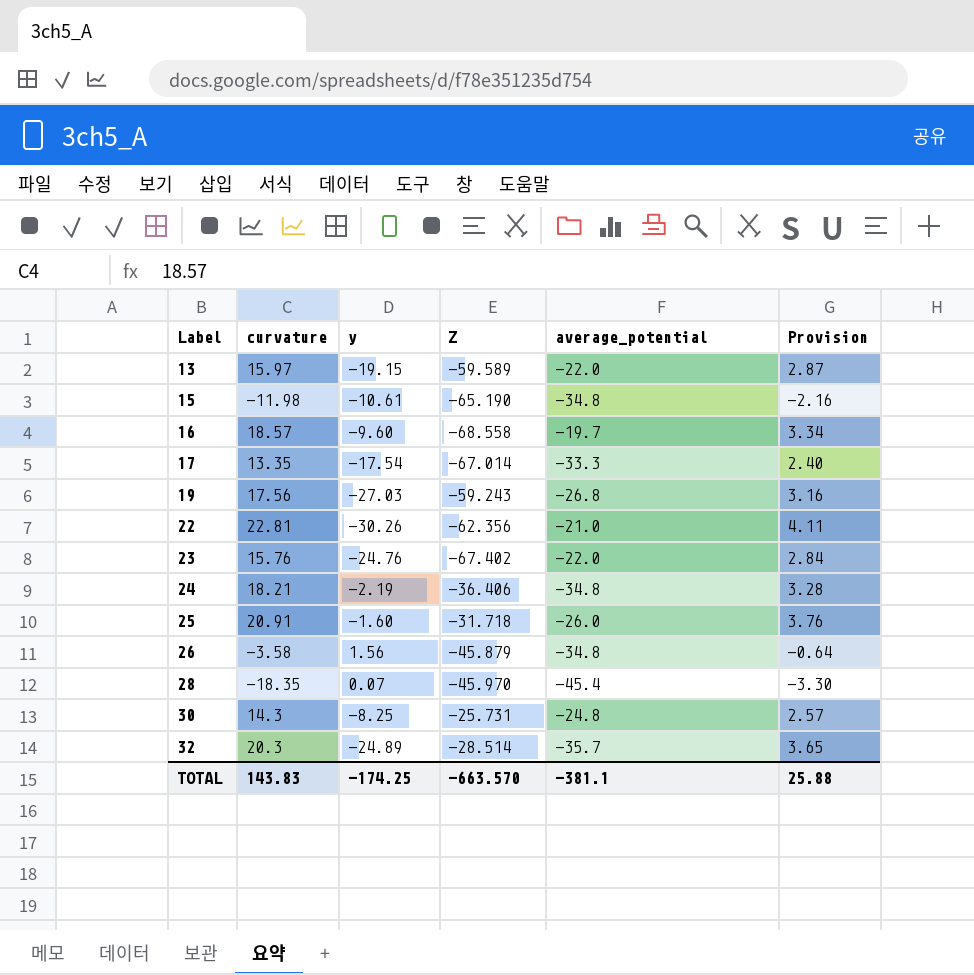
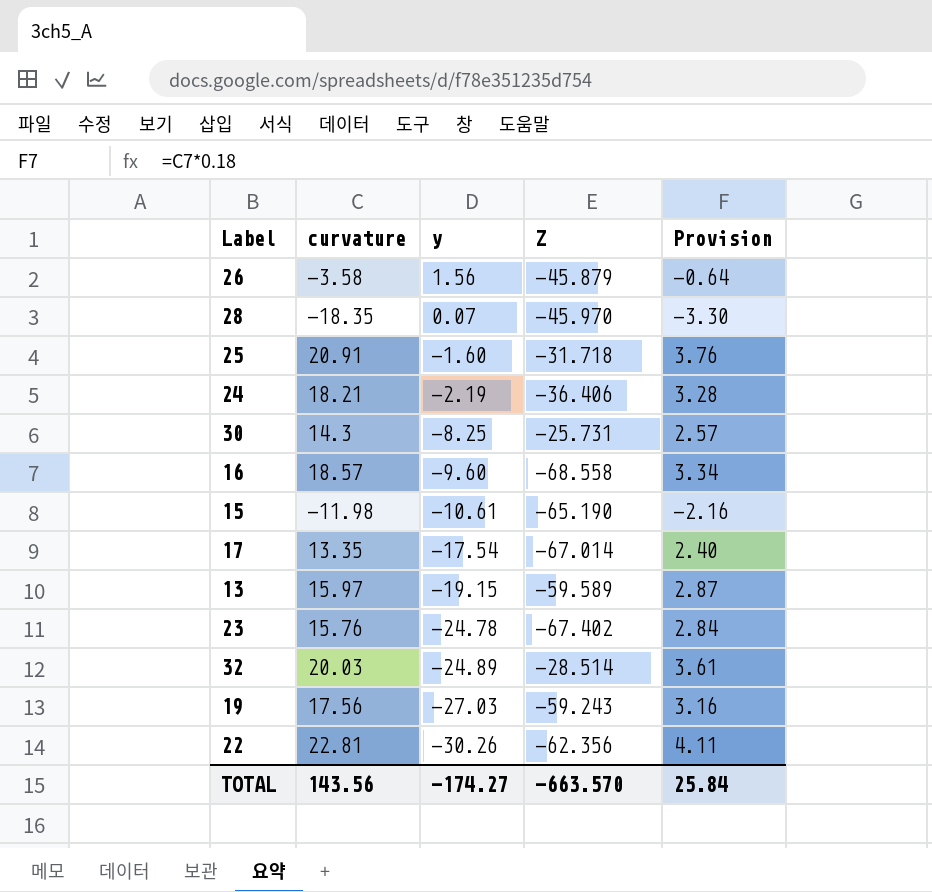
row order: Label ascending -> y descending
column average_potential | position: 5 -> none
23 | y: -24.76 -> -24.78
32 | curvature: 20.3 -> 20.03
32 | Provision: 3.65 -> 3.61
TOTAL | curvature: 143.83 -> 143.56
TOTAL | y: -174.25 -> -174.27
TOTAL | Provision: 25.88 -> 25.84

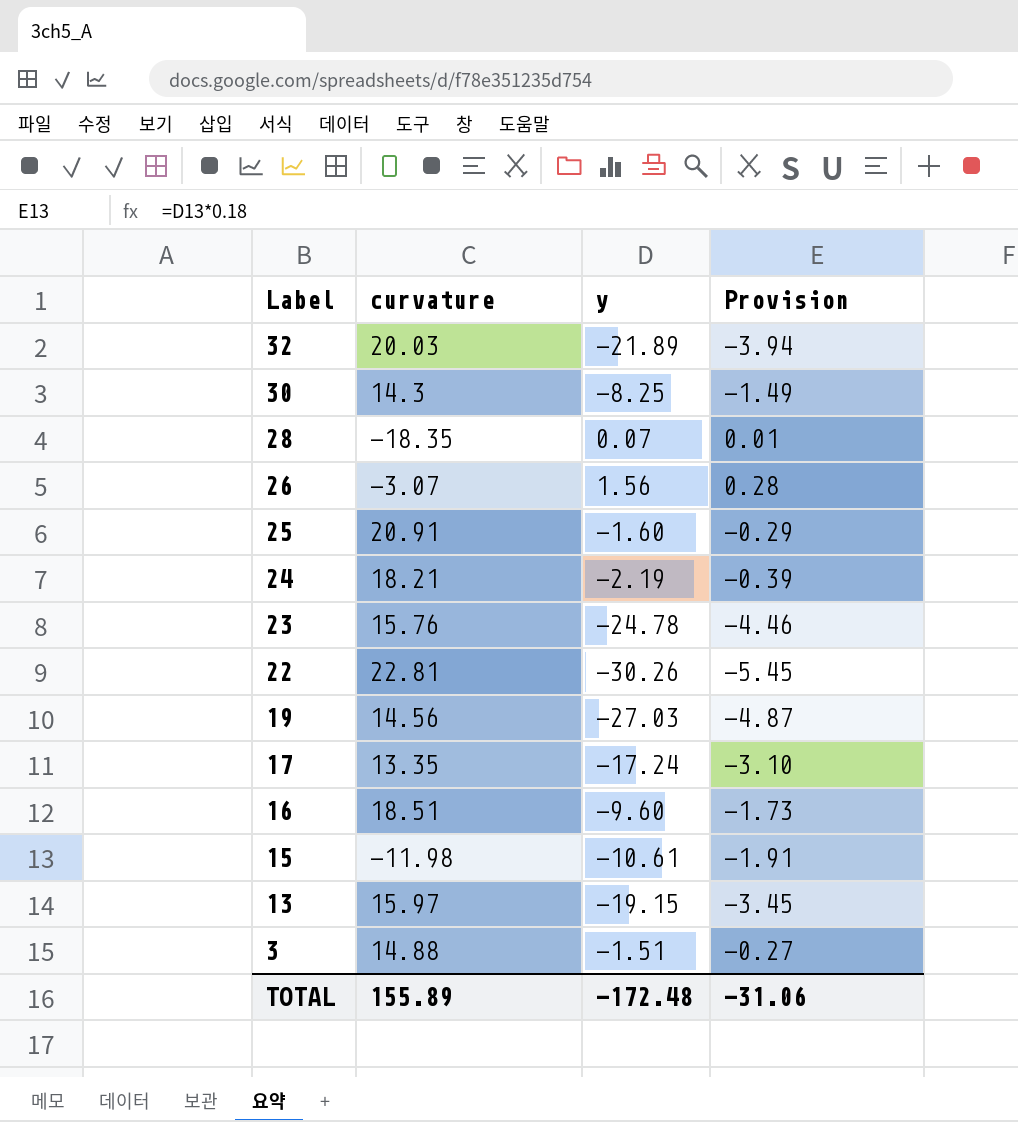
row order: y descending -> Label descending
column Z | position: 4 -> none
column Provision | formula: [curvature] * 0.18 -> [y] * 0.18
32 | y: -24.89 -> -21.89
26 | curvature: -3.58 -> -3.07
19 | curvature: 17.56 -> 14.56
17 | y: -17.54 -> -17.24
16 | curvature: 18.57 -> 18.51
row 3: none -> 14.88 | -1.51 | -0.27
TOTAL | curvature: 143.56 -> 155.89
TOTAL | y: -174.27 -> -172.48
TOTAL | Provision: 25.84 -> -31.06

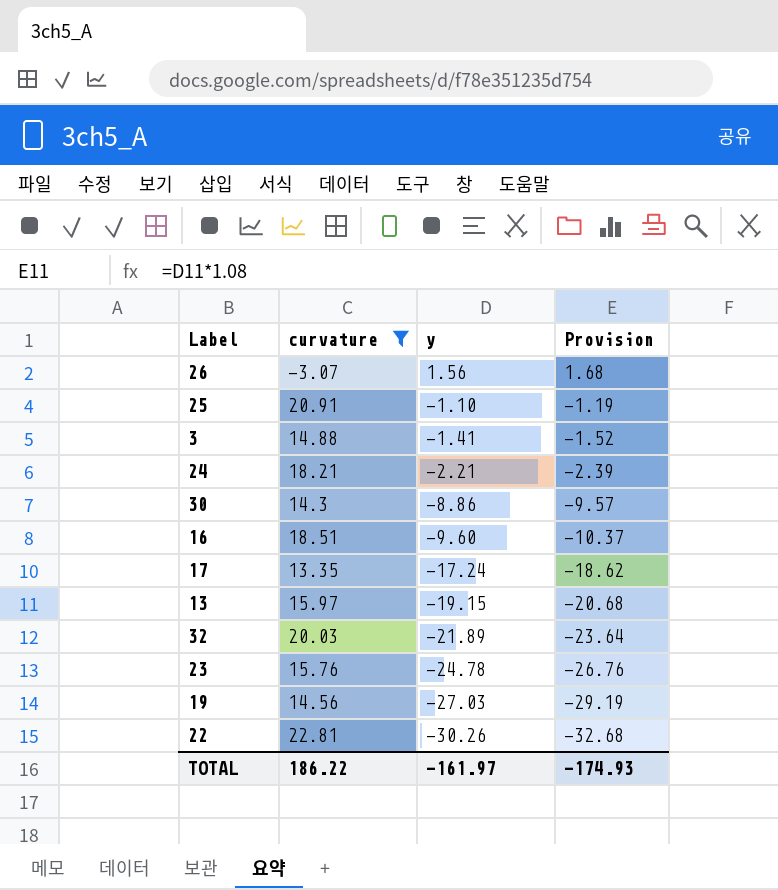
filter: none -> curvature >= -3.07
row order: Label descending -> y descending
column Provision | formula: [y] * 0.18 -> [y] * 1.08
25 | y: -1.60 -> -1.10
3 | y: -1.51 -> -1.41
24 | y: -2.19 -> -2.21
30 | y: -8.25 -> -8.86
TOTAL | curvature: 155.89 -> 186.22
TOTAL | y: -172.48 -> -161.97
TOTAL | Provision: -31.06 -> -174.93

